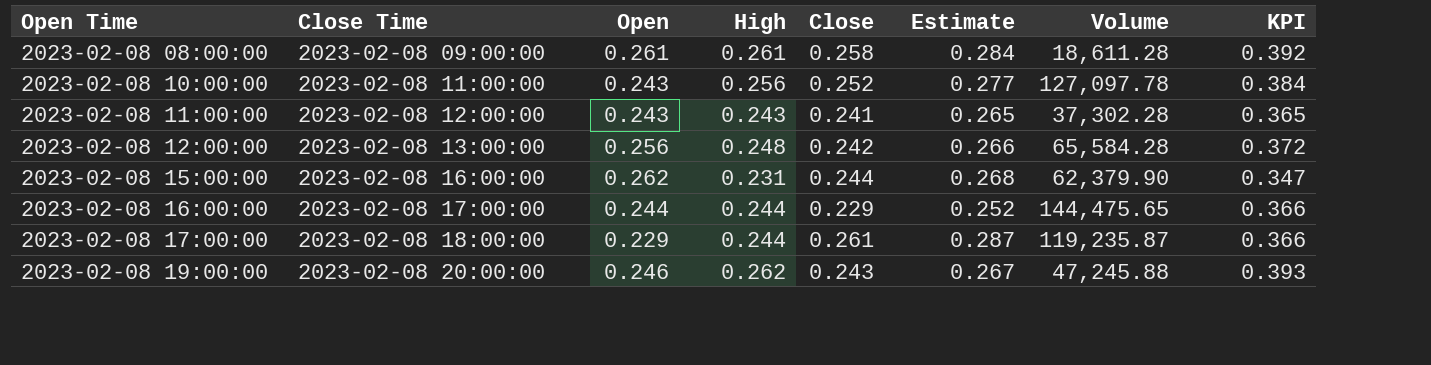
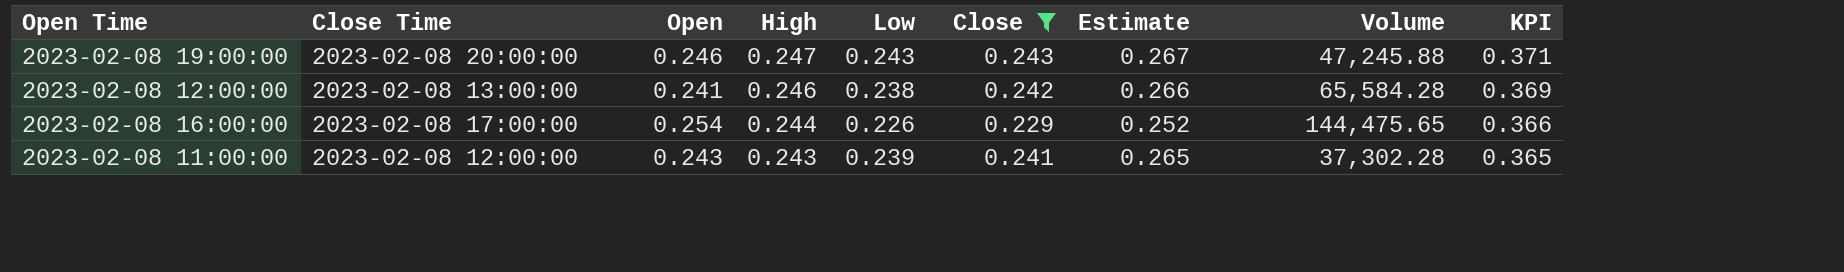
filter: none -> Close <= 0.243
row order: Open Time ascending -> High descending
column Low | position: none -> 5
2023-02-08 19:00:00 | High: 0.262 -> 0.247
2023-02-08 19:00:00 | KPI: 0.393 -> 0.371
2023-02-08 12:00:00 | Open: 0.256 -> 0.241
2023-02-08 12:00:00 | High: 0.248 -> 0.246
2023-02-08 12:00:00 | KPI: 0.372 -> 0.369
2023-02-08 16:00:00 | Open: 0.244 -> 0.254

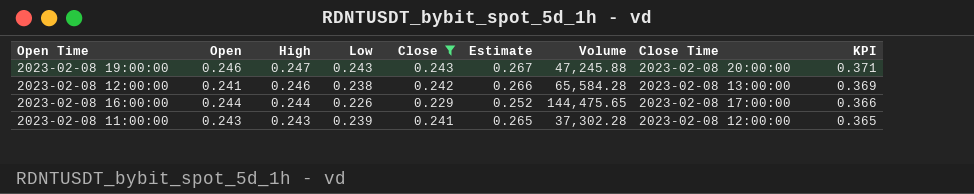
column Close Time | position: 2 -> 8
2023-02-08 16:00:00 | Open: 0.254 -> 0.244

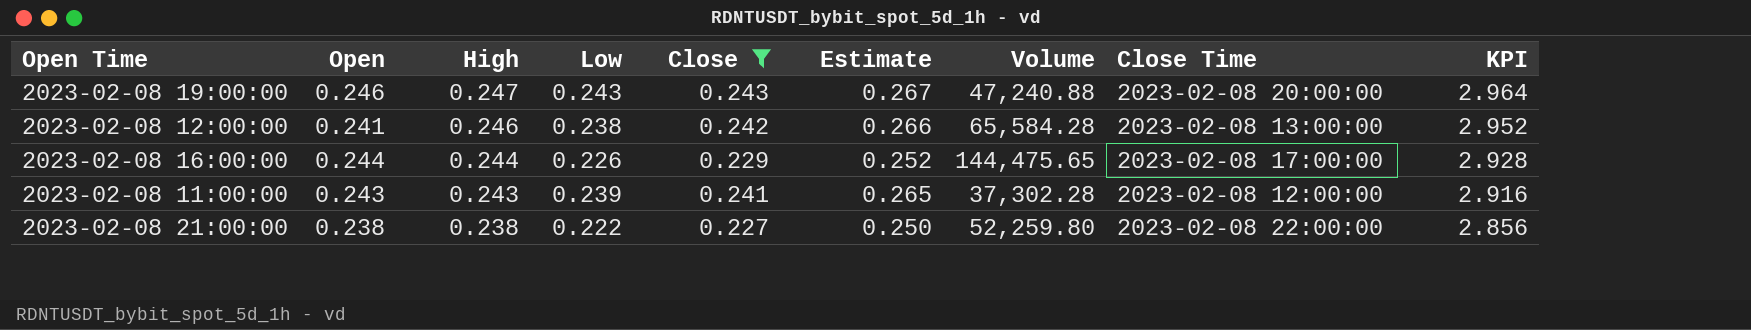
column KPI | formula: [High] * 1.5 -> [High] * 12
2023-02-08 19:00:00 | Volume: 47,245.88 -> 47,240.88
row 2023-02-08 21:00:00: none -> 0.238 | 0.238 | 0.222 | 0.227 | 0.250 | 52,259.80 | 2023-02-08 22:00:00 | 2.856

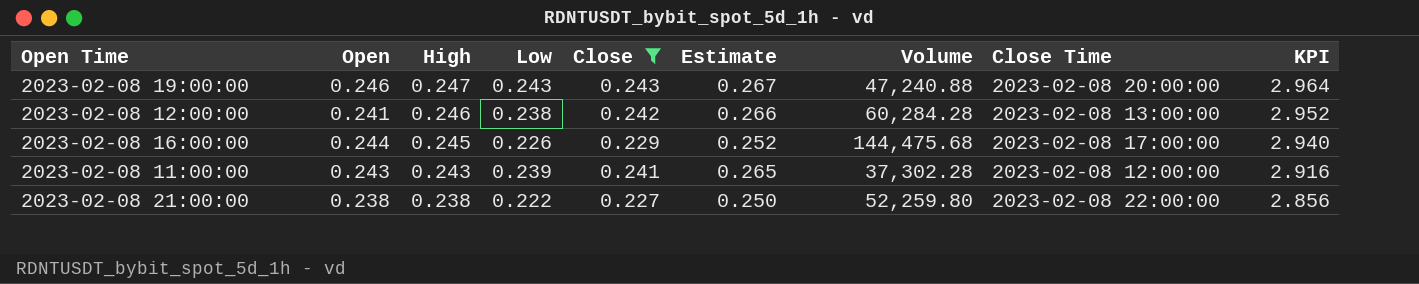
2023-02-08 12:00:00 | Volume: 65,584.28 -> 60,284.28
2023-02-08 16:00:00 | High: 0.244 -> 0.245
2023-02-08 16:00:00 | Volume: 144,475.65 -> 144,475.68
2023-02-08 16:00:00 | KPI: 2.928 -> 2.940

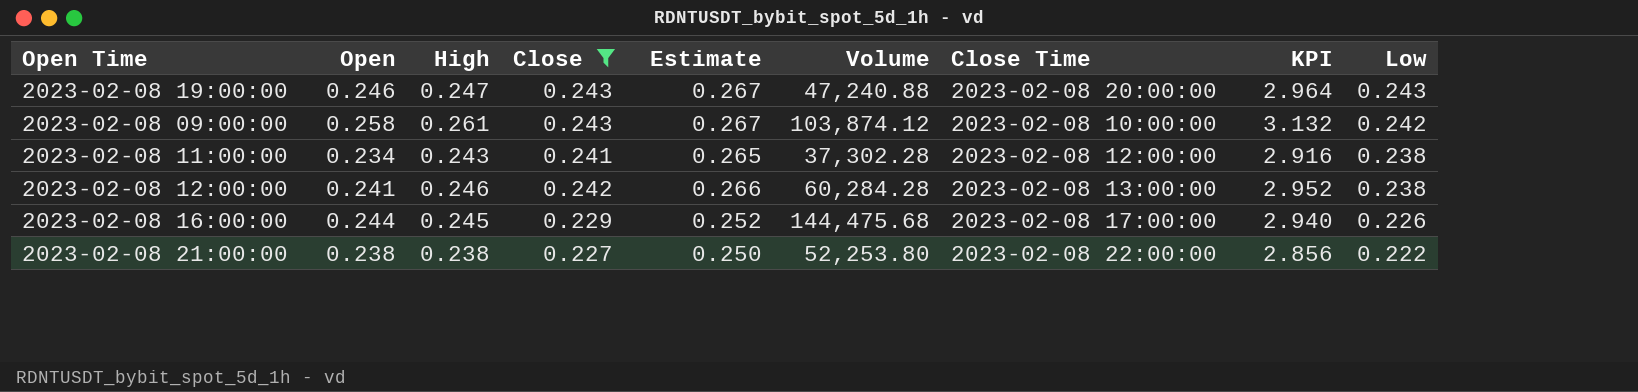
row order: High descending -> Low descending
column Low | position: 4 -> 9
row 2023-02-08 09:00:00: none -> 0.258 | 0.261 | 0.243 | 0.267 | 103,874.12 | 2023-02-08 10:00:00 | 3.132 | 0.242
2023-02-08 11:00:00 | Open: 0.243 -> 0.234
2023-02-08 11:00:00 | Low: 0.239 -> 0.238
2023-02-08 21:00:00 | Volume: 52,259.80 -> 52,253.80

